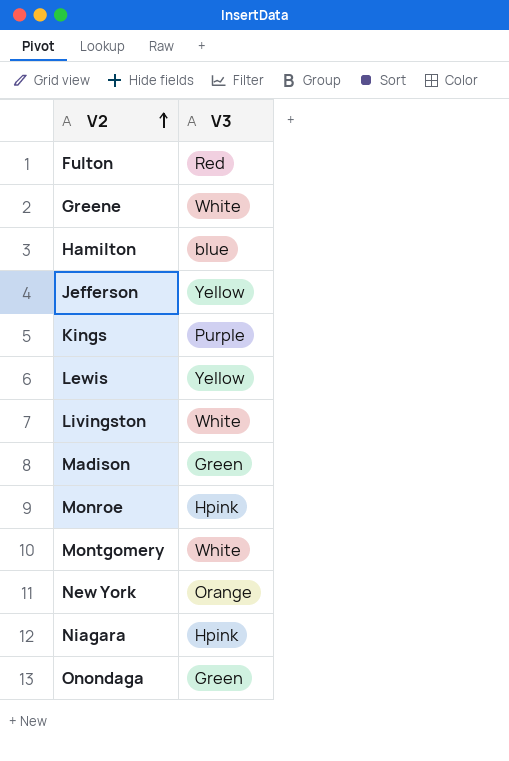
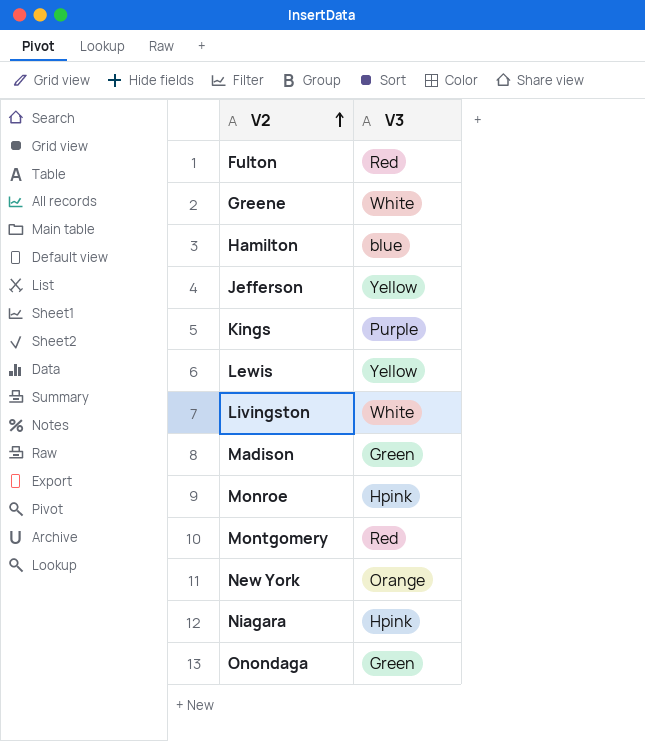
Montgomery | V3: White -> Red

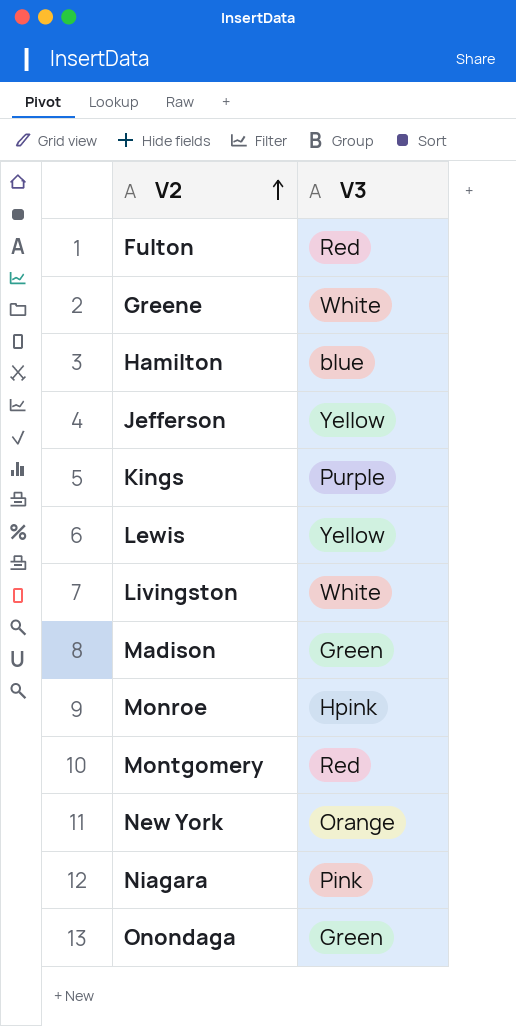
Niagara | V3: Hpink -> Pink

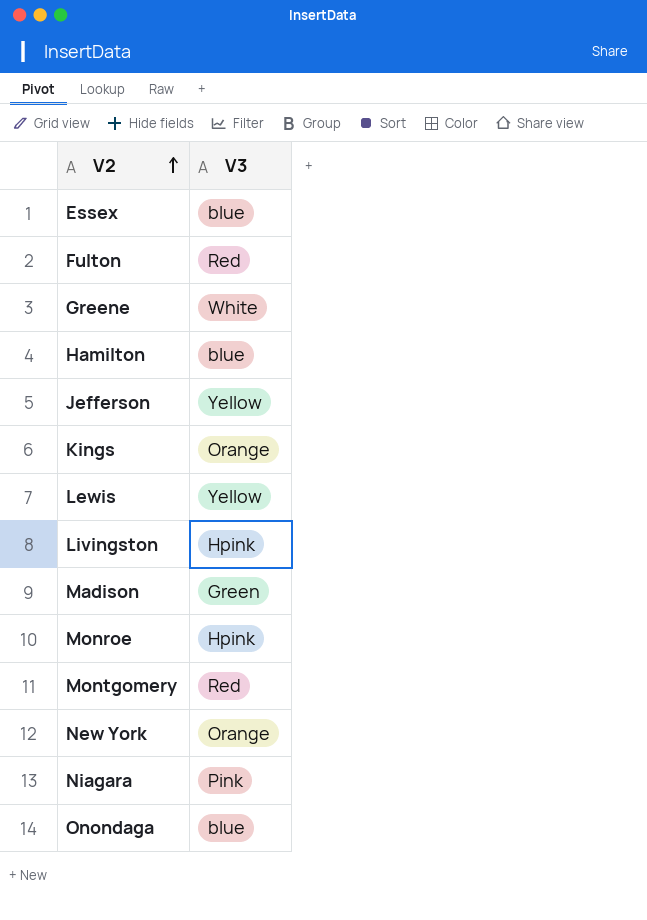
row Essex: none -> blue
Kings | V3: Purple -> Orange
Livingston | V3: White -> Hpink
Onondaga | V3: Green -> blue

